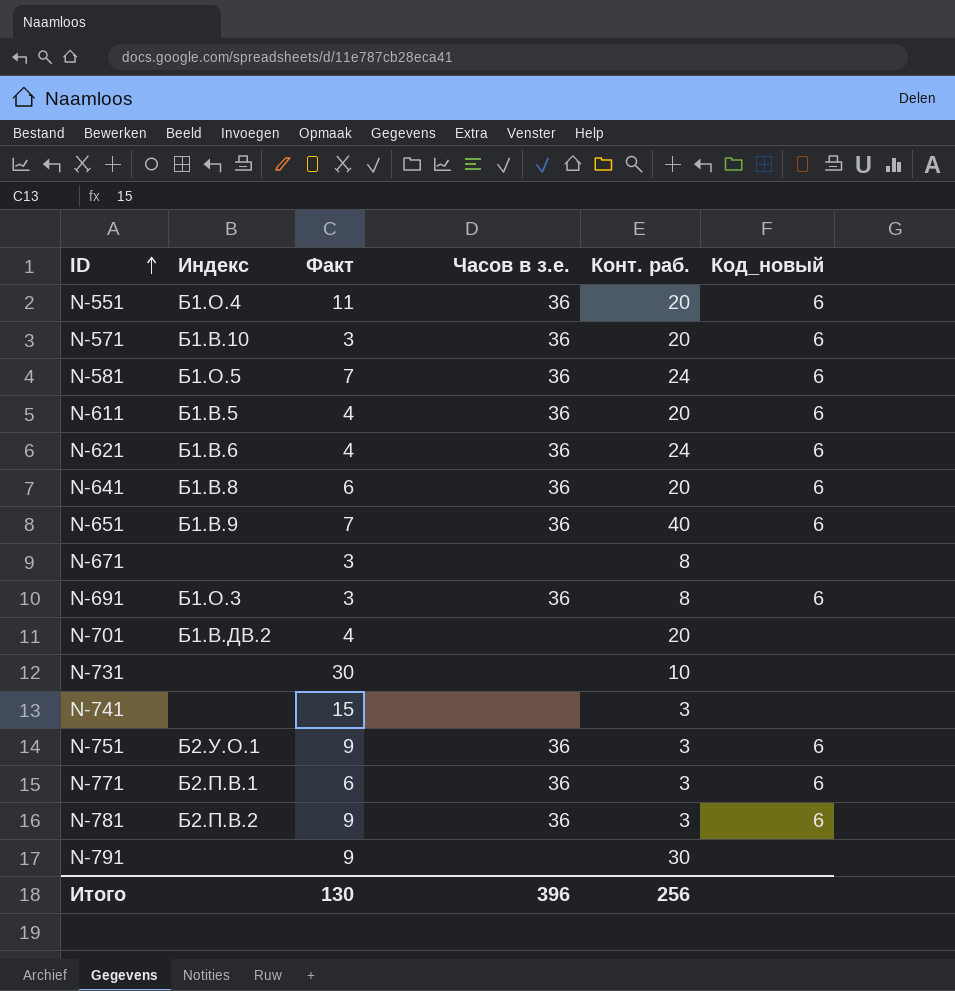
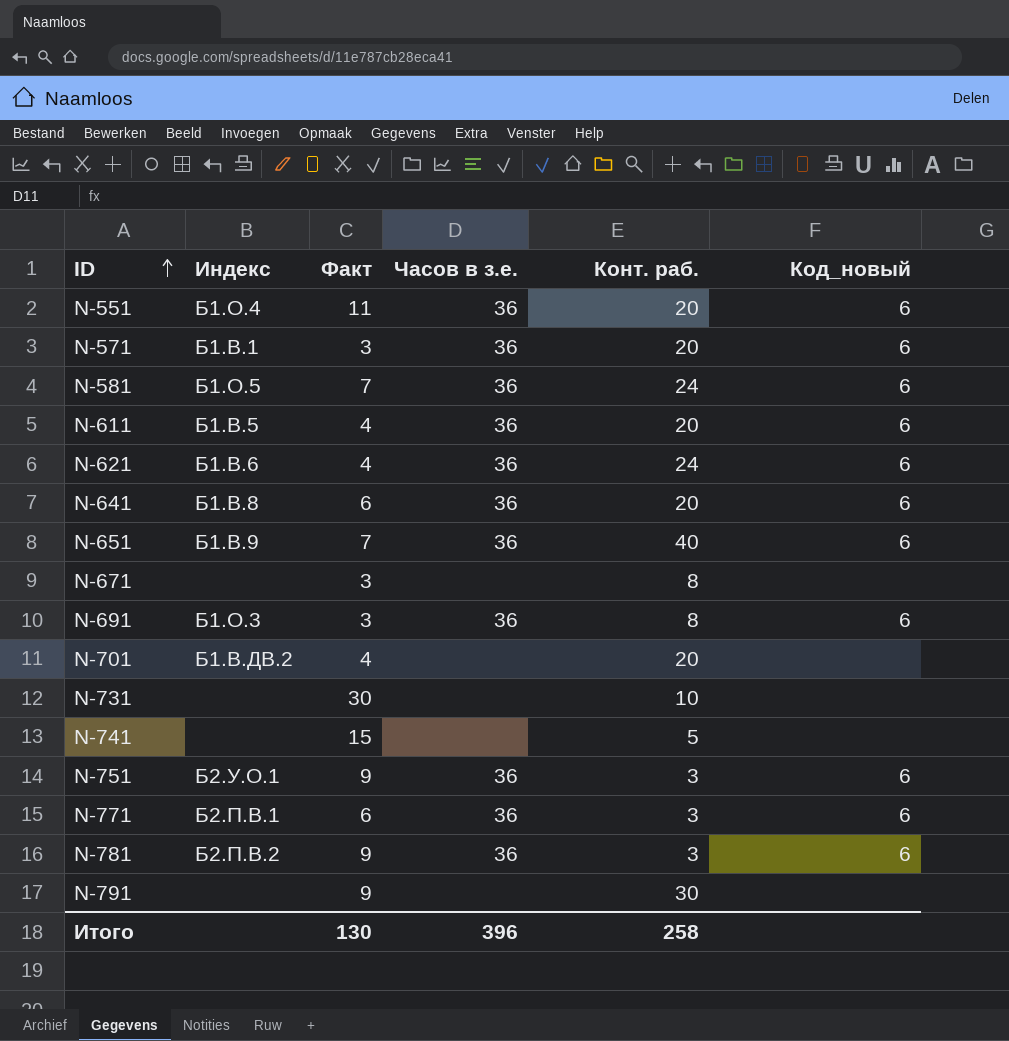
N-571 | Индекс: Б1.В.10 -> Б1.В.1
N-741 | Конт. раб.: 3 -> 5
Итого | Конт. раб.: 256 -> 258

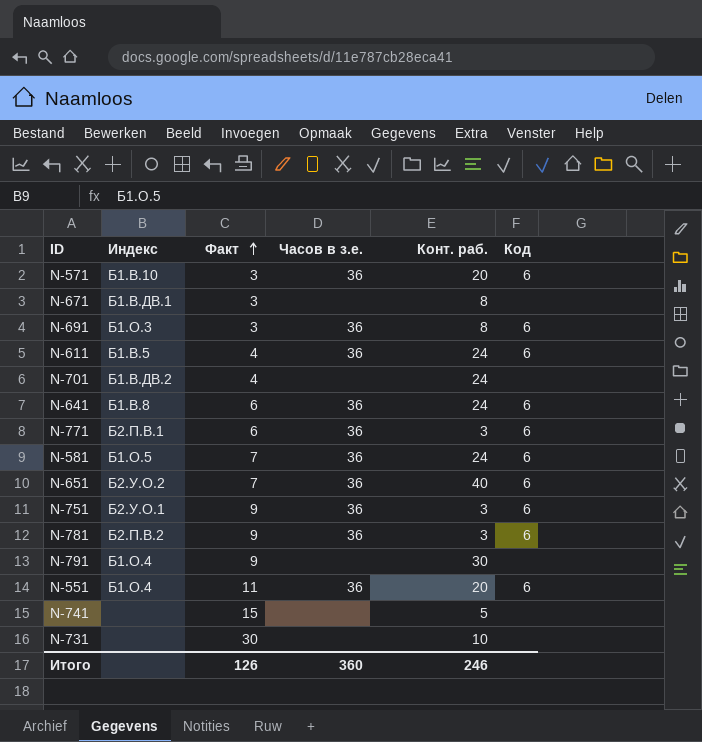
row order: ID ascending -> Факт ascending
column name: Код_новый -> Код
row N-621: Б1.В.6 | 4 | 36 | 24 | 6 -> none
N-571 | Индекс: Б1.В.1 -> Б1.В.10
N-671 | Индекс: none -> Б1.В.ДВ.1
N-611 | Конт. раб.: 20 -> 24
N-701 | Конт. раб.: 20 -> 24
N-641 | Конт. раб.: 20 -> 24
N-651 | Индекс: Б1.В.9 -> Б2.У.О.2
N-791 | Индекс: none -> Б1.О.4
Итого | Факт: 130 -> 126
Итого | Часов в з.е.: 396 -> 360
Итого | Конт. раб.: 258 -> 246

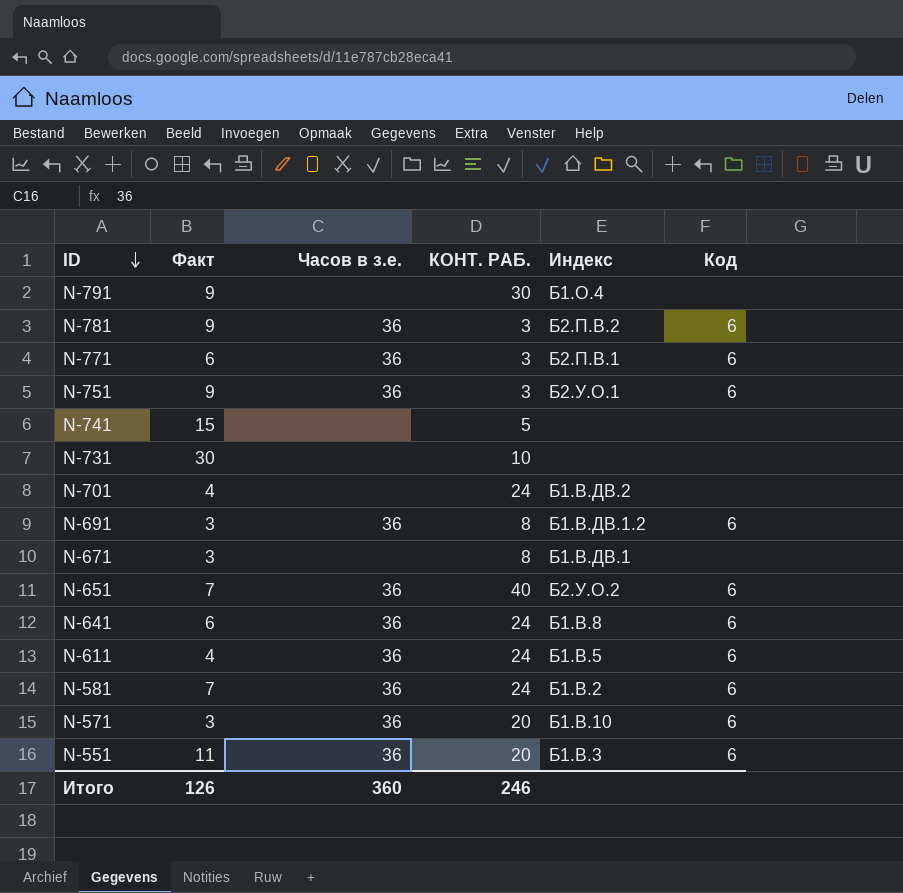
row order: Факт ascending -> ID descending
column name: Конт. раб. -> КОНТ. РАБ.
column Индекс | position: 2 -> 5
N-691 | Индекс: Б1.О.3 -> Б1.В.ДВ.1.2
N-581 | Индекс: Б1.О.5 -> Б1.В.2
N-551 | Индекс: Б1.О.4 -> Б1.В.3

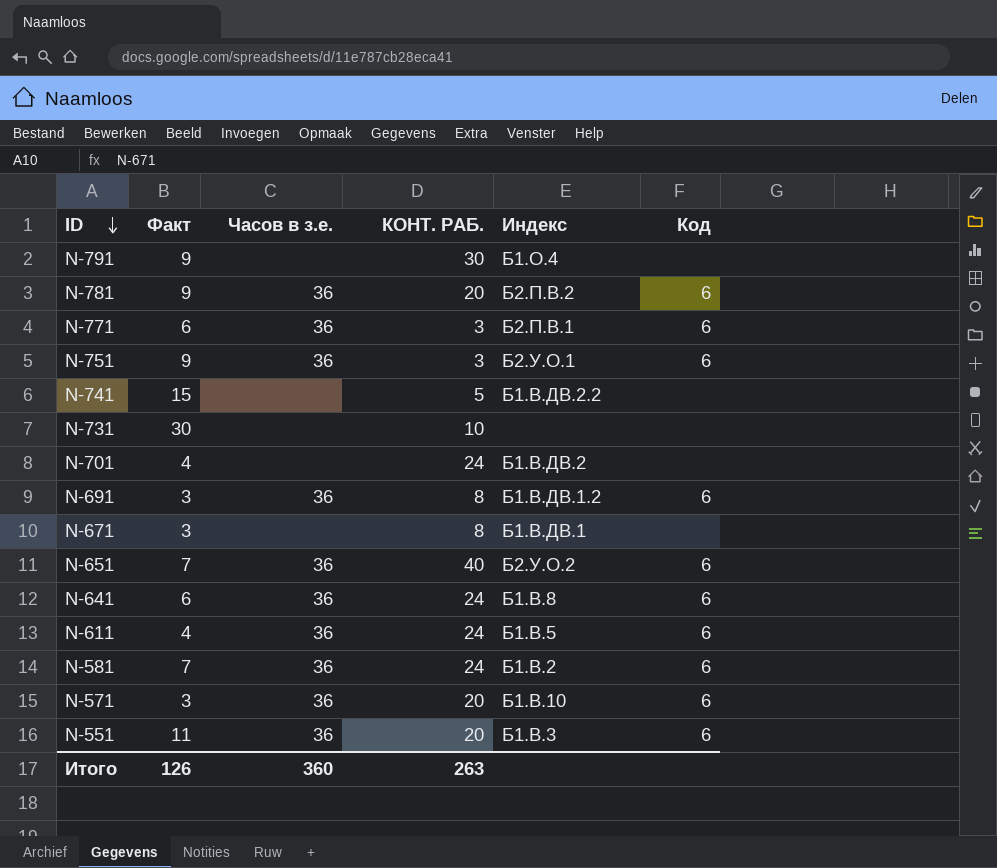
N-781 | КОНТ. РАБ.: 3 -> 20
N-741 | Индекс: none -> Б1.В.ДВ.2.2
Итого | КОНТ. РАБ.: 246 -> 263

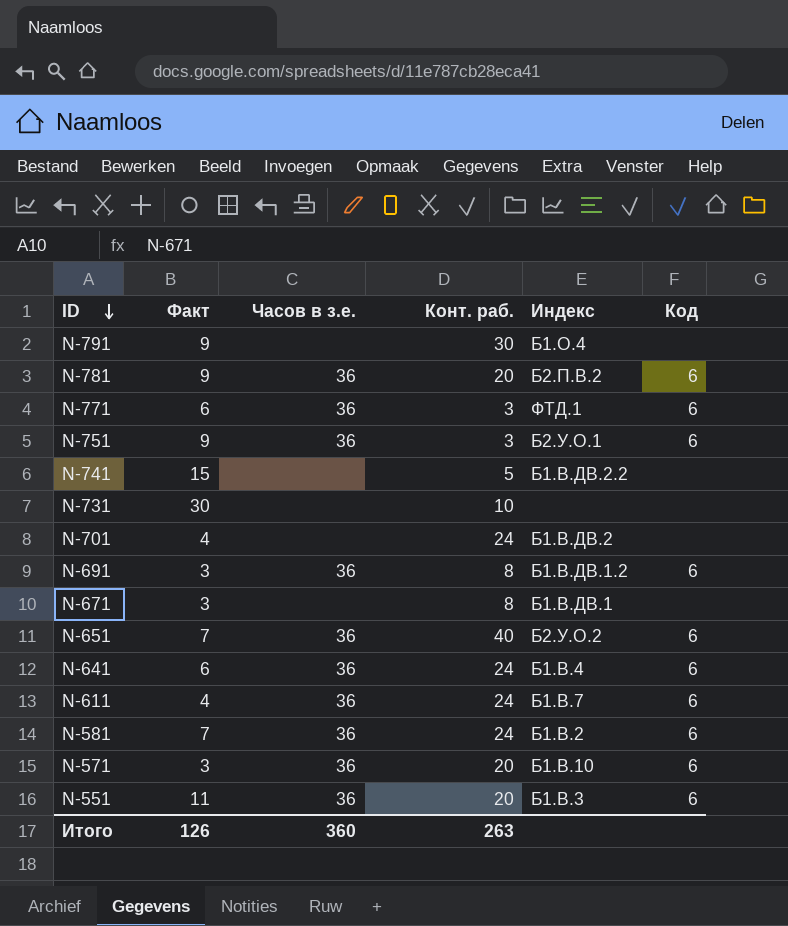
column name: КОНТ. РАБ. -> Конт. раб.
N-771 | Индекс: Б2.П.В.1 -> ФТД.1
N-641 | Индекс: Б1.В.8 -> Б1.В.4
N-611 | Индекс: Б1.В.5 -> Б1.В.7

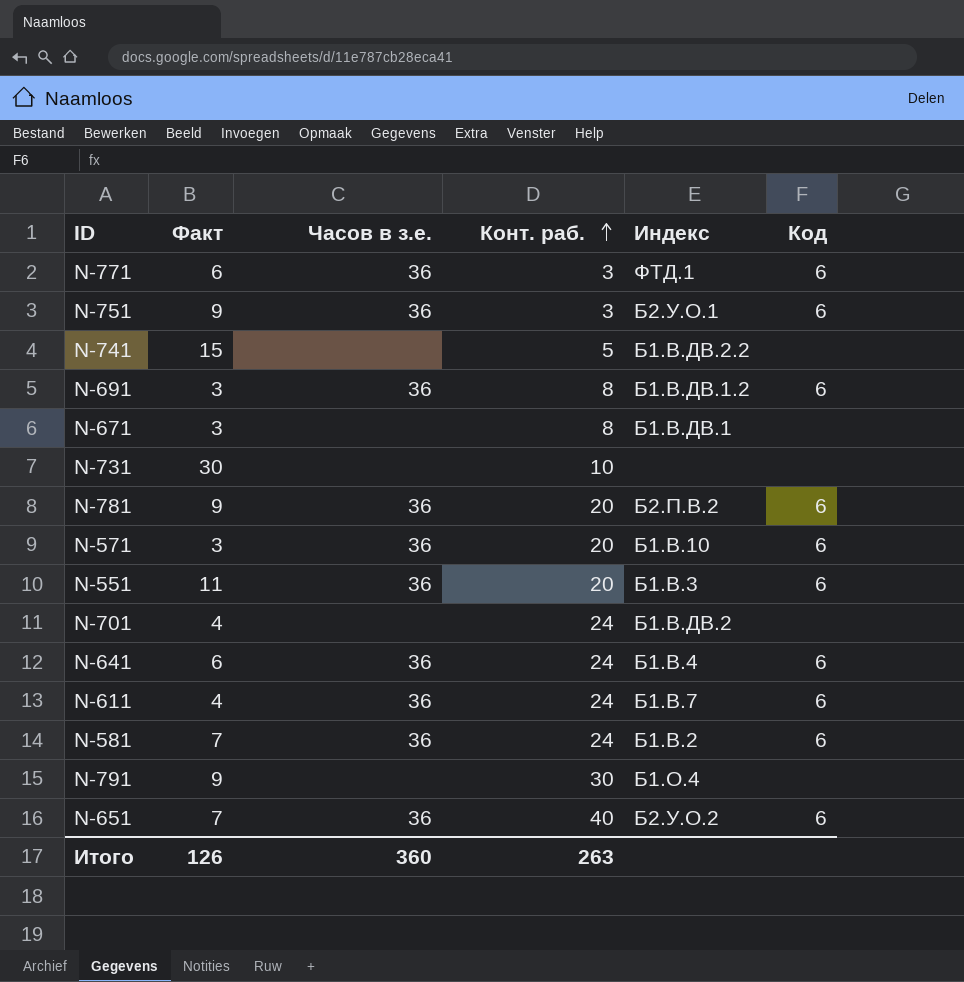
row order: ID descending -> Конт. раб. ascending

